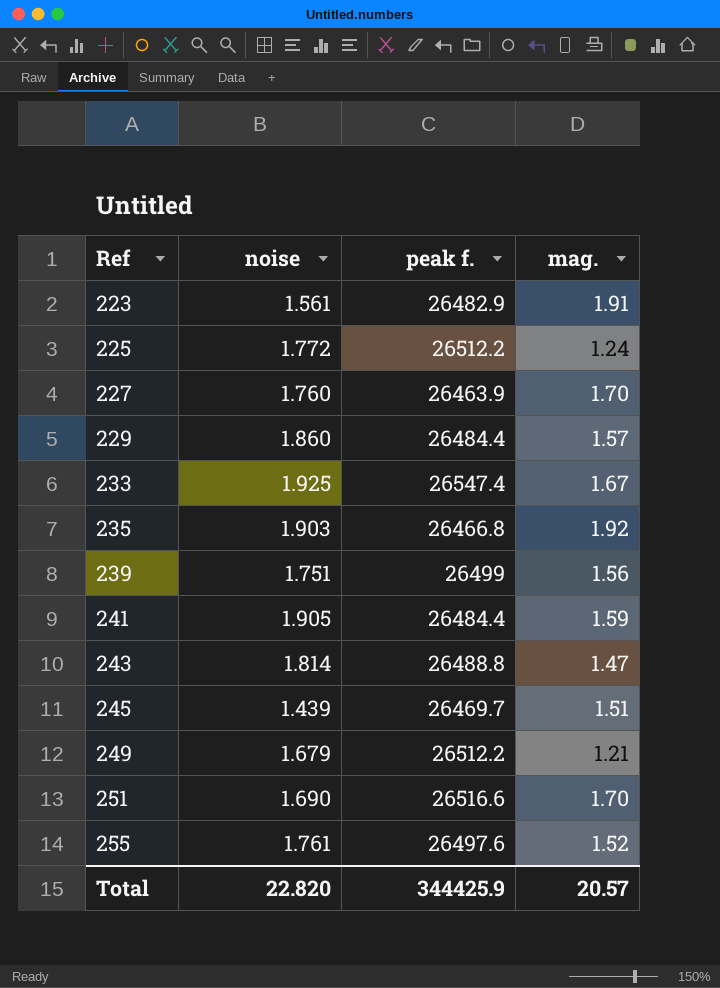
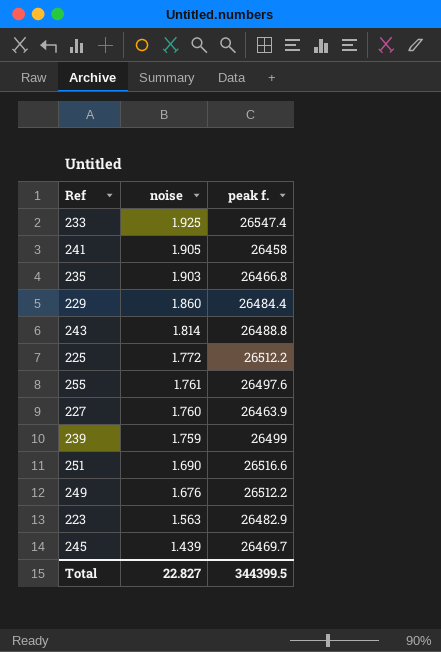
row order: Ref ascending -> noise descending
column mag. | position: 4 -> none
241 | peak f.: 26484.4 -> 26458
239 | noise: 1.751 -> 1.759
249 | noise: 1.679 -> 1.676
223 | noise: 1.561 -> 1.563
Total | noise: 22.820 -> 22.827
Total | peak f.: 344425.9 -> 344399.5

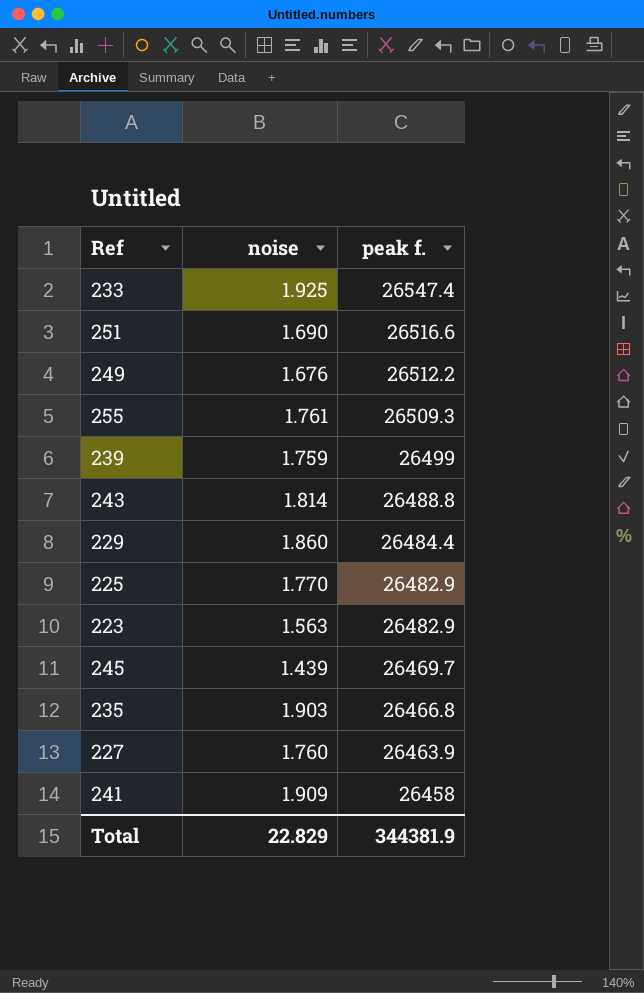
row order: noise descending -> peak f. descending
255 | peak f.: 26497.6 -> 26509.3
225 | noise: 1.772 -> 1.770
225 | peak f.: 26512.2 -> 26482.9
241 | noise: 1.905 -> 1.909
Total | noise: 22.827 -> 22.829
Total | peak f.: 344399.5 -> 344381.9

